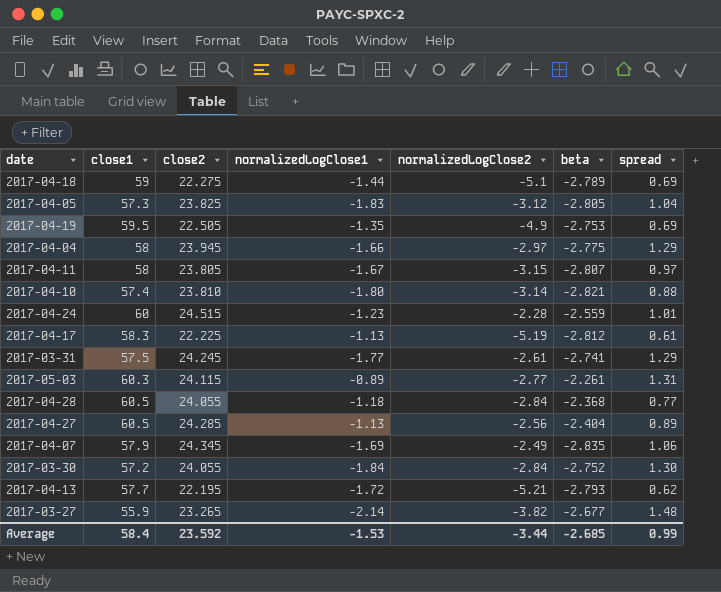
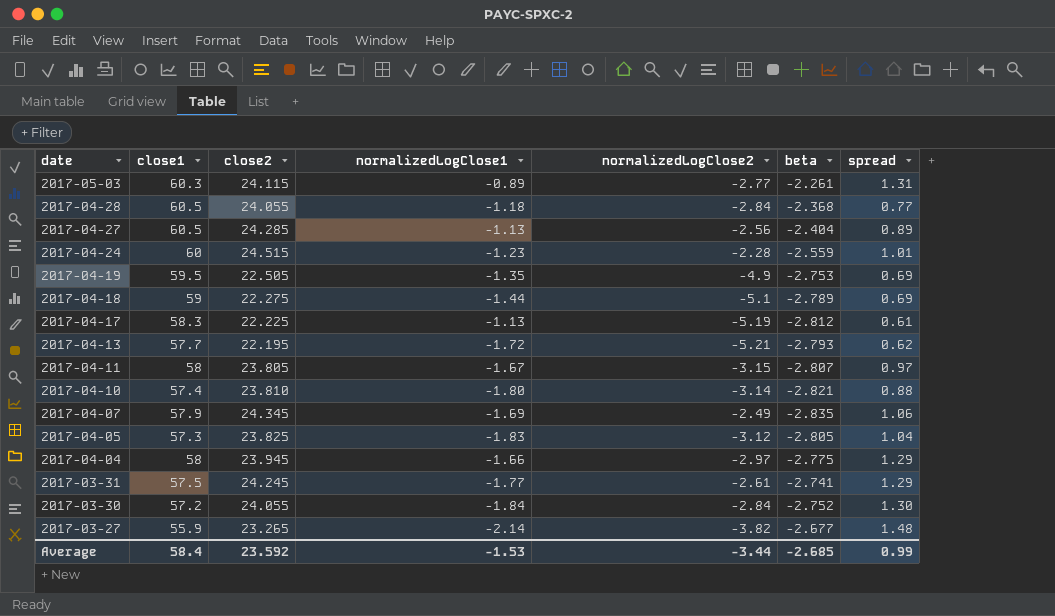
row order: none -> date descending

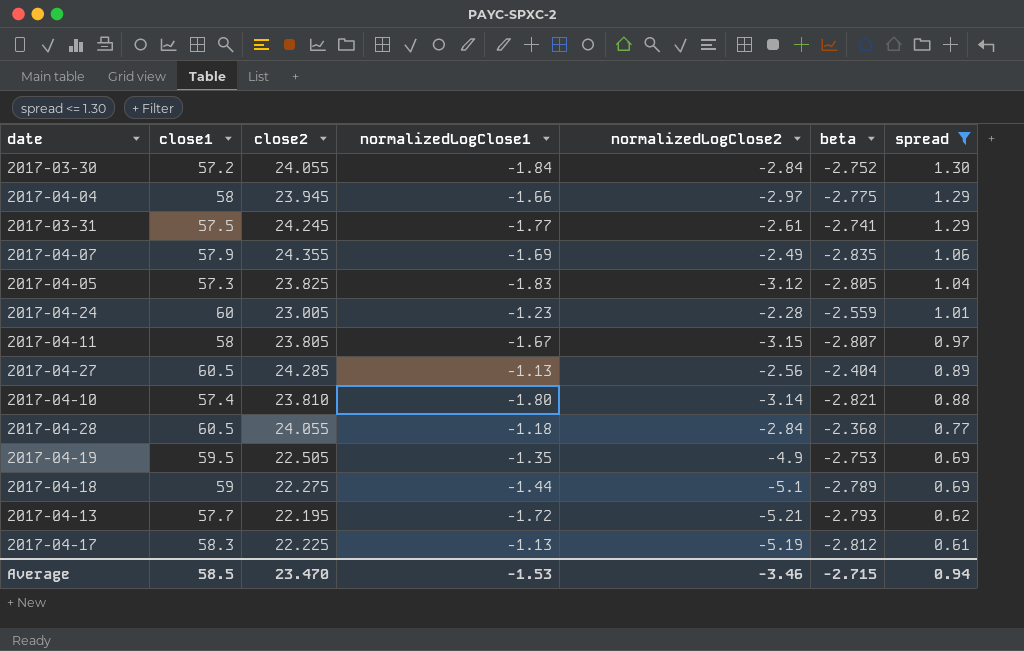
filter: none -> spread <= 1.30
row order: date descending -> spread descending
2017-04-07 | close2: 24.345 -> 24.355
2017-04-24 | close2: 24.515 -> 23.005
Average | close1: 58.4 -> 58.5
Average | close2: 23.592 -> 23.470
Average | normalizedLogClose2: -3.44 -> -3.46
Average | beta: -2.685 -> -2.715
Average | spread: 0.99 -> 0.94

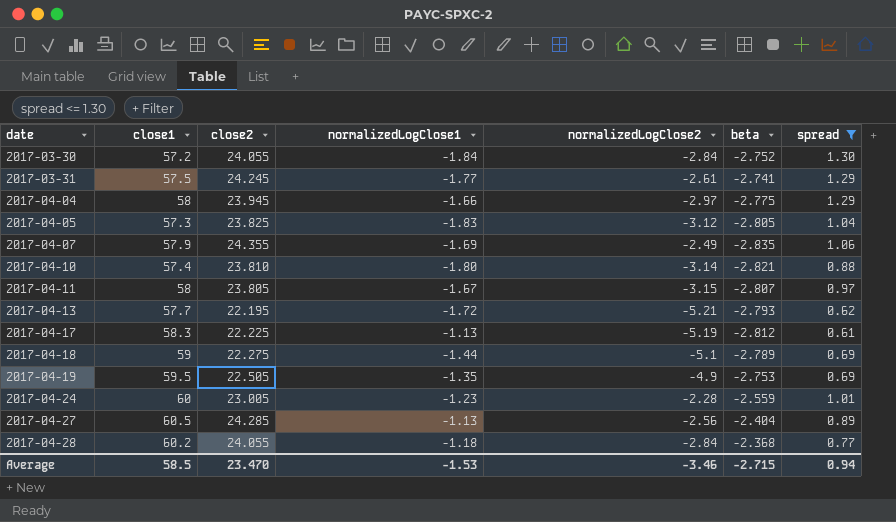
row order: spread descending -> date ascending
2017-04-28 | close1: 60.5 -> 60.2

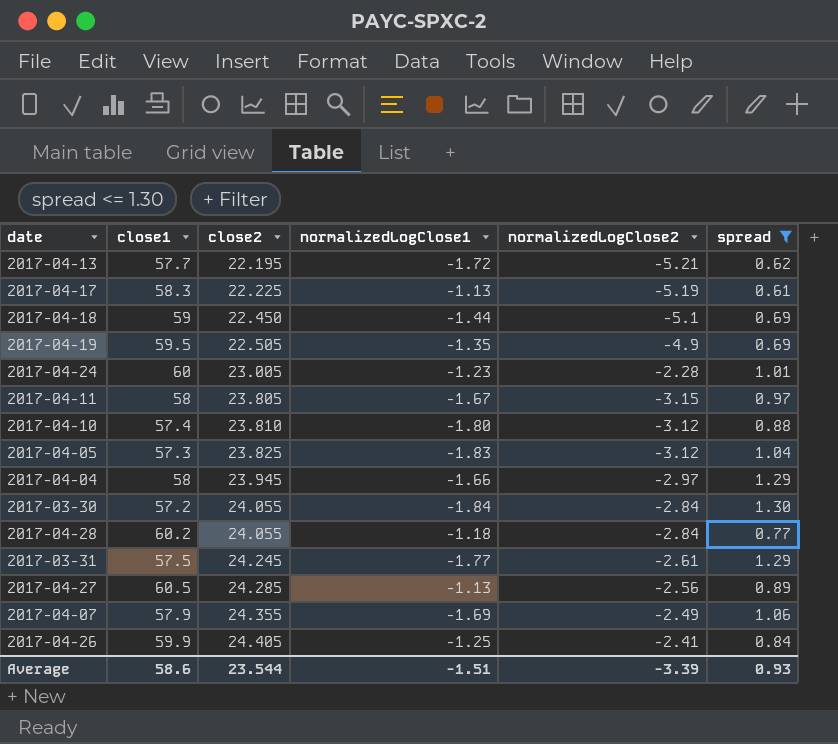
row order: date ascending -> close2 ascending
column beta | position: 6 -> none
2017-04-18 | close2: 22.275 -> 22.450
2017-04-10 | normalizedLogClose2: -3.14 -> -3.12
row 2017-04-26: none -> 59.9 | 24.405 | -1.25 | -2.41 | 0.84
Average | close1: 58.5 -> 58.6
Average | close2: 23.470 -> 23.544
Average | normalizedLogClose1: -1.53 -> -1.51
Average | normalizedLogClose2: -3.46 -> -3.39
Average | spread: 0.94 -> 0.93

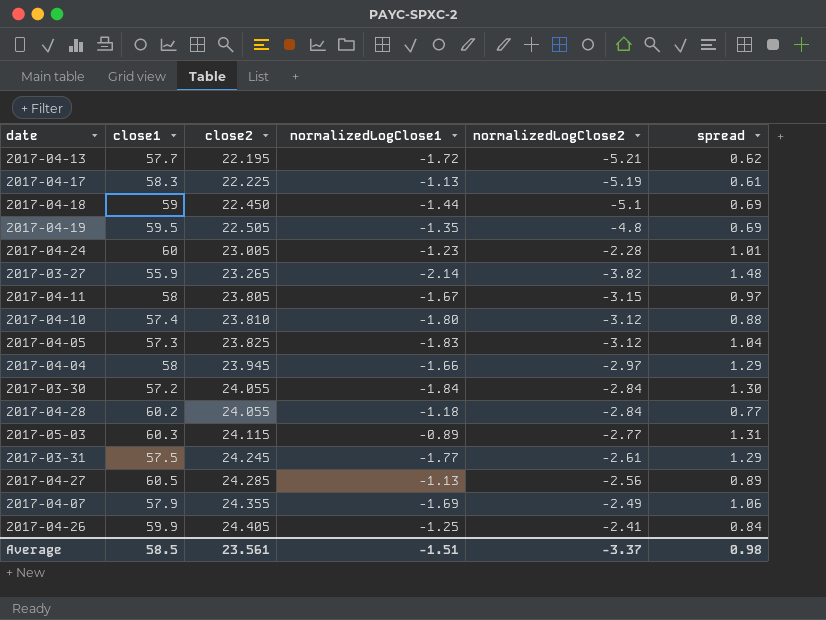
filter: spread <= 1.30 -> none
2017-04-19 | normalizedLogClose2: -4.9 -> -4.8
Average | close1: 58.6 -> 58.5
Average | close2: 23.544 -> 23.561
Average | normalizedLogClose2: -3.39 -> -3.37
Average | spread: 0.93 -> 0.98

